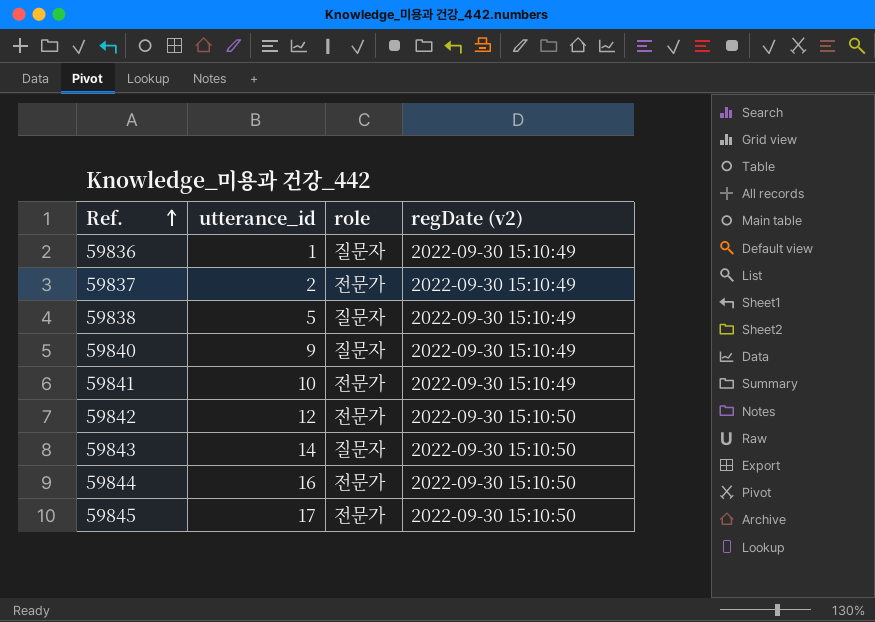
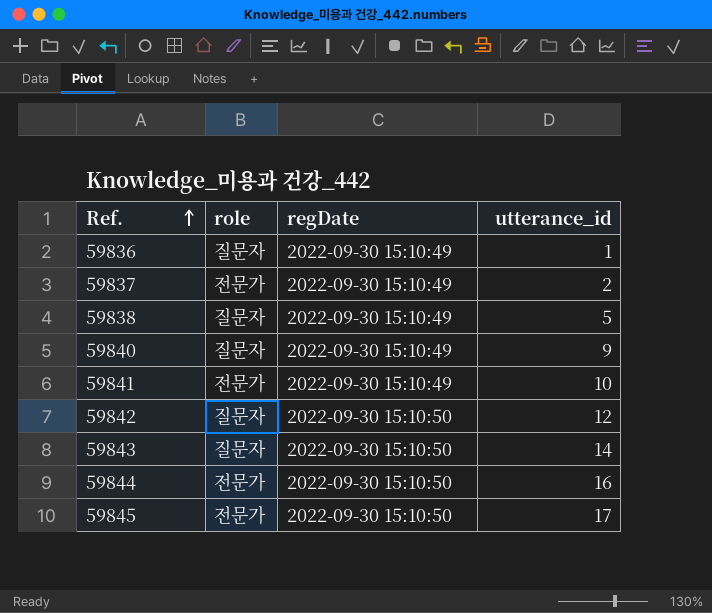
column name: regDate (v2) -> regDate
column utterance_id | position: 2 -> 4
59842 | role: 전문가 -> 질문자

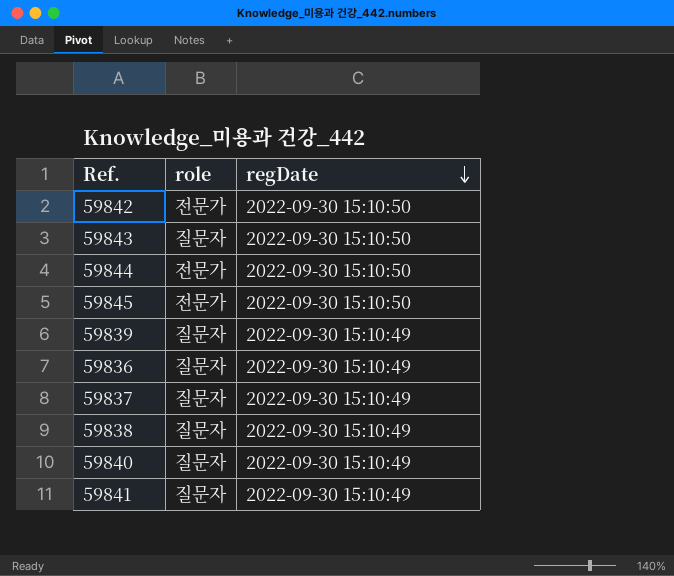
row order: Ref. ascending -> regDate descending
column utterance_id | position: 4 -> none
59842 | role: 질문자 -> 전문가
row 59839: none -> 질문자 | 2022-09-30 15:10:49
59837 | role: 전문가 -> 질문자
59841 | role: 전문가 -> 질문자

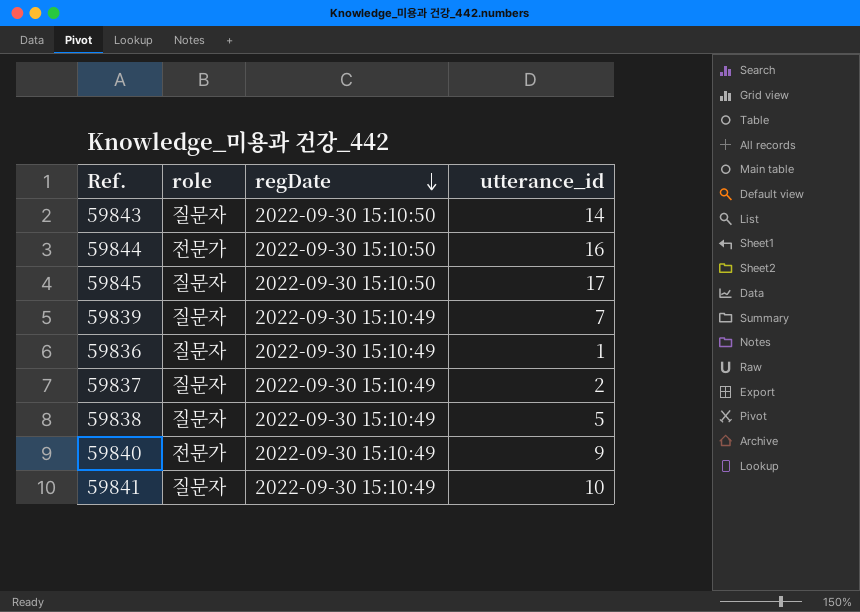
column utterance_id | position: none -> 4
row 59842: 전문가 | 2022-09-30 15:10:50 -> none
59845 | role: 전문가 -> 질문자
59840 | role: 질문자 -> 전문가

